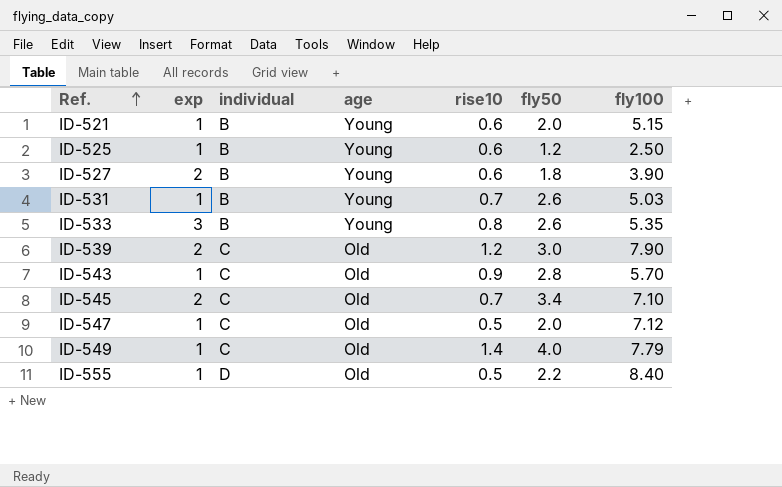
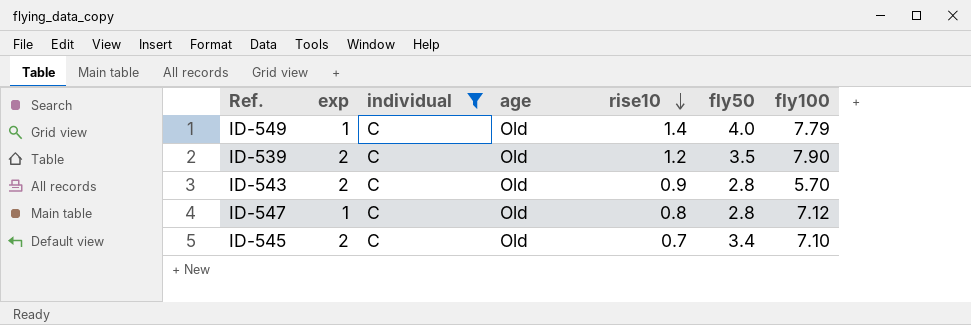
filter: none -> individual = C
row order: Ref. ascending -> rise10 descending
ID-539 | fly50: 3.0 -> 3.5
ID-543 | exp: 1 -> 2
ID-547 | rise10: 0.5 -> 0.8
ID-547 | fly50: 2.0 -> 2.8

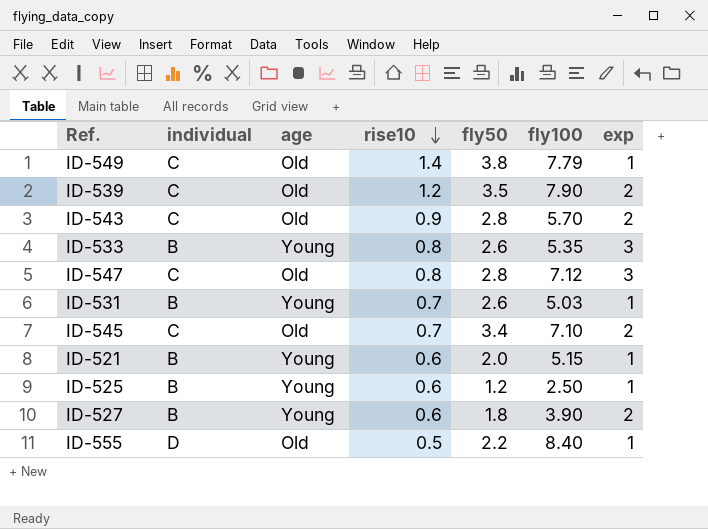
filter: individual = C -> none
column exp | position: 2 -> 7
ID-549 | fly50: 4.0 -> 3.8
ID-547 | exp: 1 -> 3

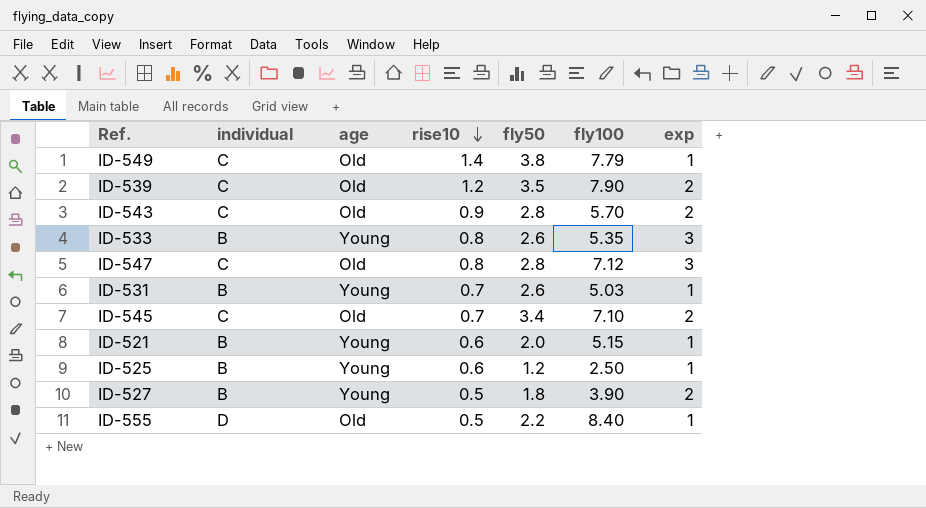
ID-527 | rise10: 0.6 -> 0.5

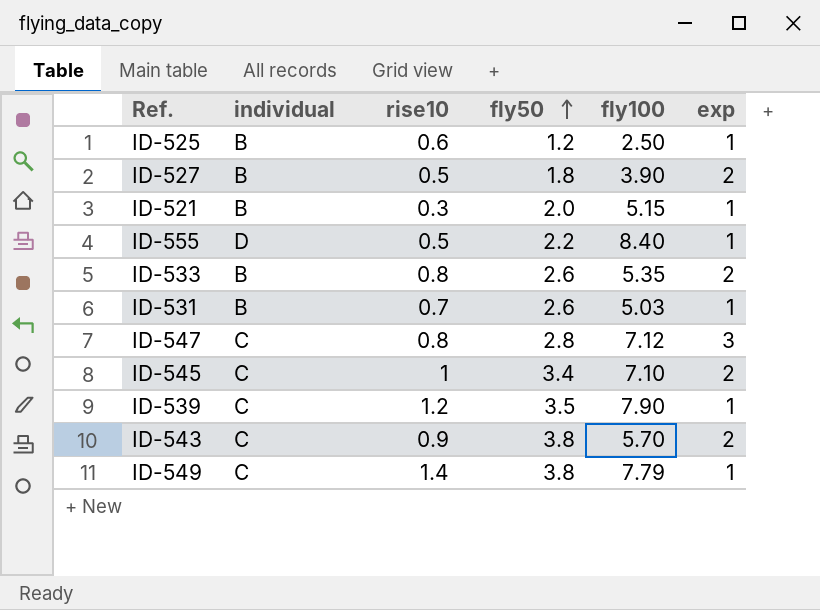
row order: rise10 descending -> fly50 ascending
column age | position: 3 -> none
ID-521 | rise10: 0.6 -> 0.3
ID-533 | exp: 3 -> 2
ID-545 | rise10: 0.7 -> 1
ID-539 | exp: 2 -> 1
ID-543 | fly50: 2.8 -> 3.8

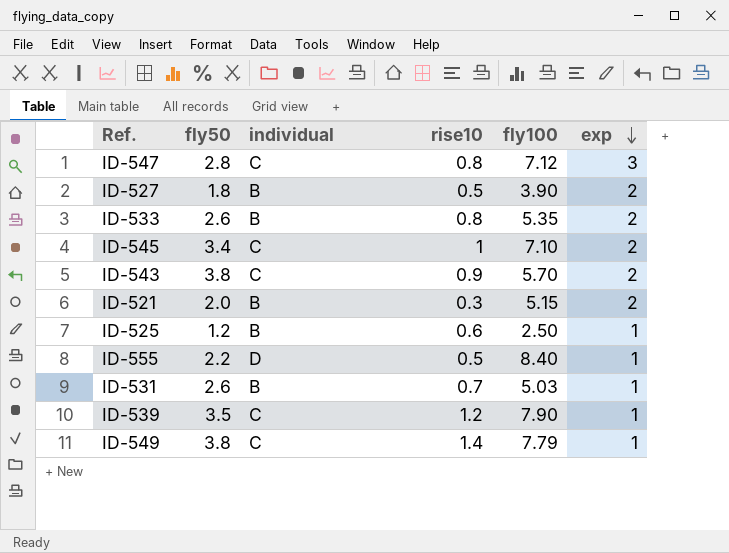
row order: fly50 ascending -> exp descending
column fly50 | position: 4 -> 2
ID-521 | exp: 1 -> 2

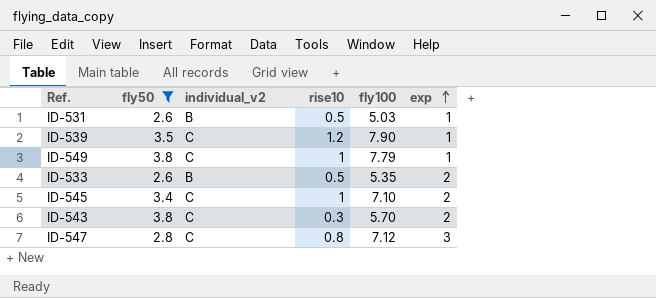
filter: none -> fly50 >= 2.6
row order: exp descending -> exp ascending
column name: individual -> individual_v2
ID-531 | rise10: 0.7 -> 0.5
ID-549 | rise10: 1.4 -> 1
ID-533 | rise10: 0.8 -> 0.5
ID-543 | rise10: 0.9 -> 0.3

